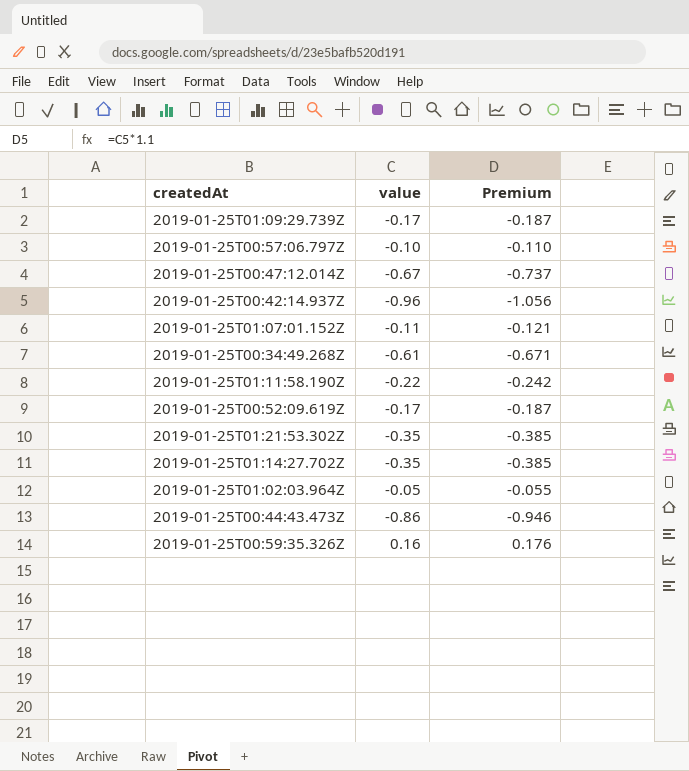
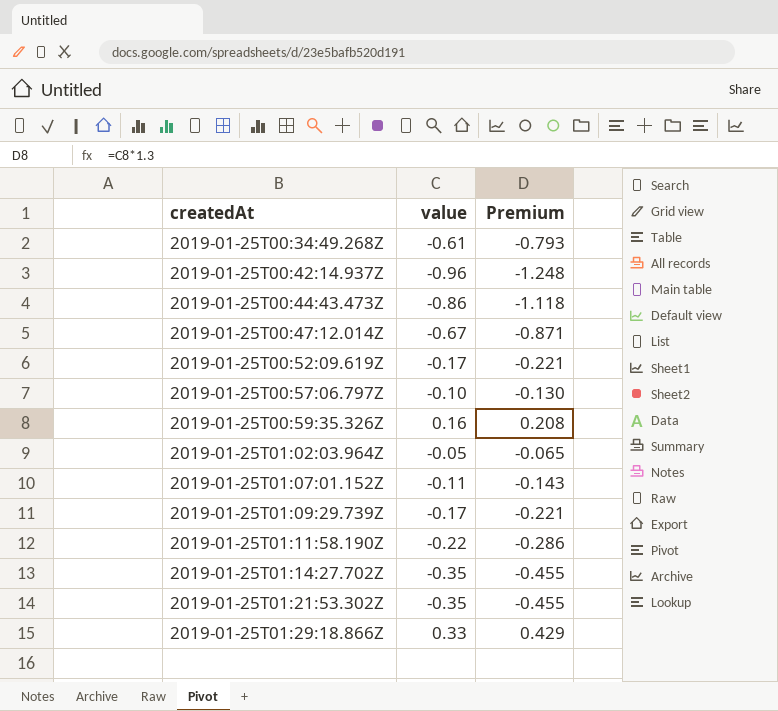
row order: none -> createdAt ascending
column Premium | formula: [value] * 1.1 -> [value] * 1.3
row 2019-01-25T01:29:18.866Z: none -> 0.33 | 0.429

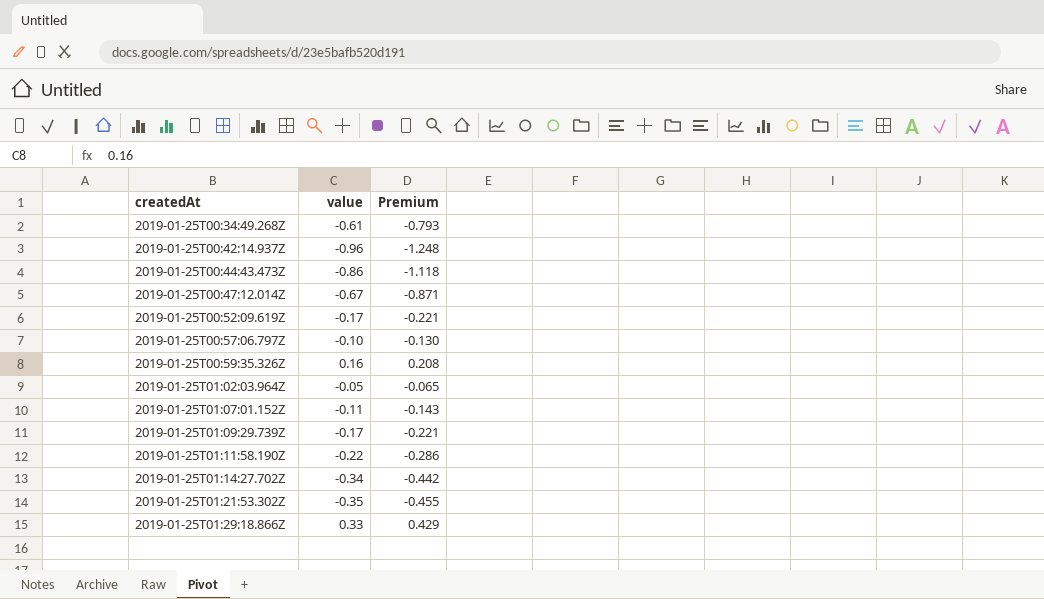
2019-01-25T01:14:27.702Z | value: -0.35 -> -0.34
2019-01-25T01:14:27.702Z | Premium: -0.455 -> -0.442

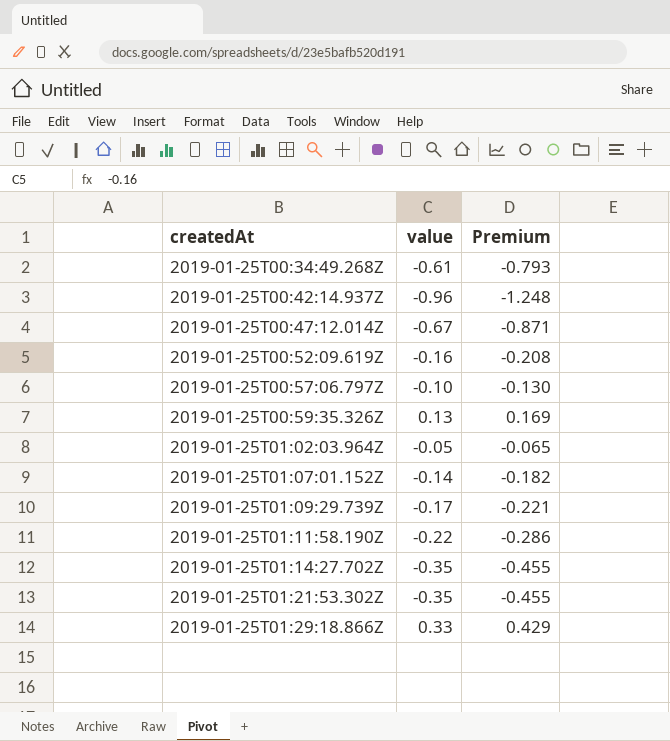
row 2019-01-25T00:44:43.473Z: -0.86 | -1.118 -> none
2019-01-25T00:52:09.619Z | value: -0.17 -> -0.16
2019-01-25T00:52:09.619Z | Premium: -0.221 -> -0.208
2019-01-25T00:59:35.326Z | value: 0.16 -> 0.13
2019-01-25T00:59:35.326Z | Premium: 0.208 -> 0.169
2019-01-25T01:07:01.152Z | value: -0.11 -> -0.14
2019-01-25T01:07:01.152Z | Premium: -0.143 -> -0.182
2019-01-25T01:14:27.702Z | value: -0.34 -> -0.35
2019-01-25T01:14:27.702Z | Premium: -0.442 -> -0.455

